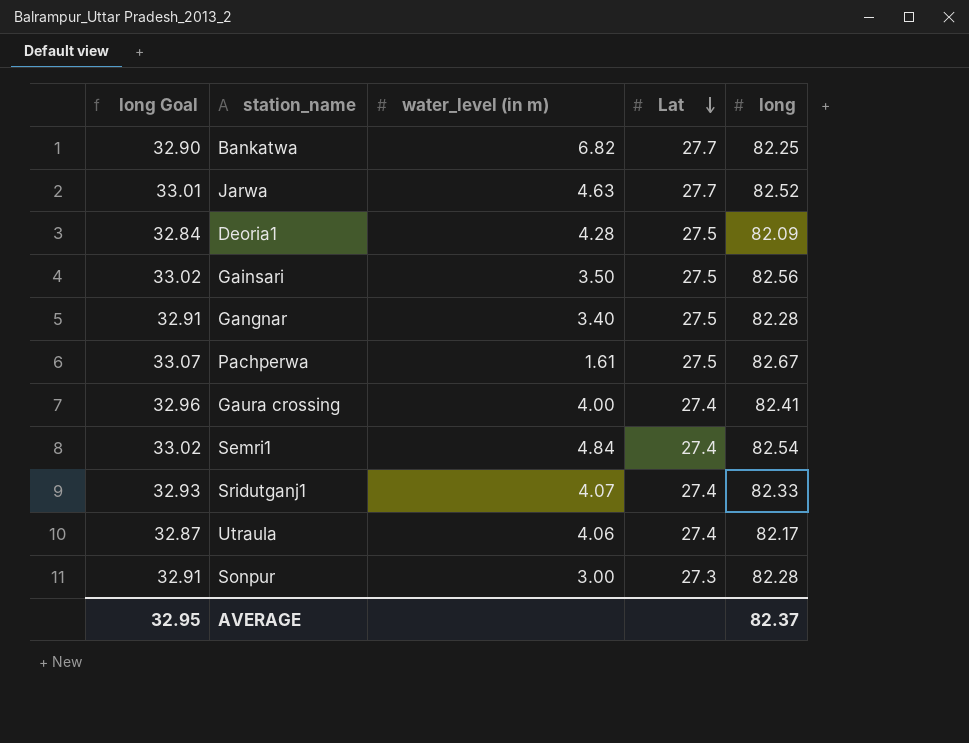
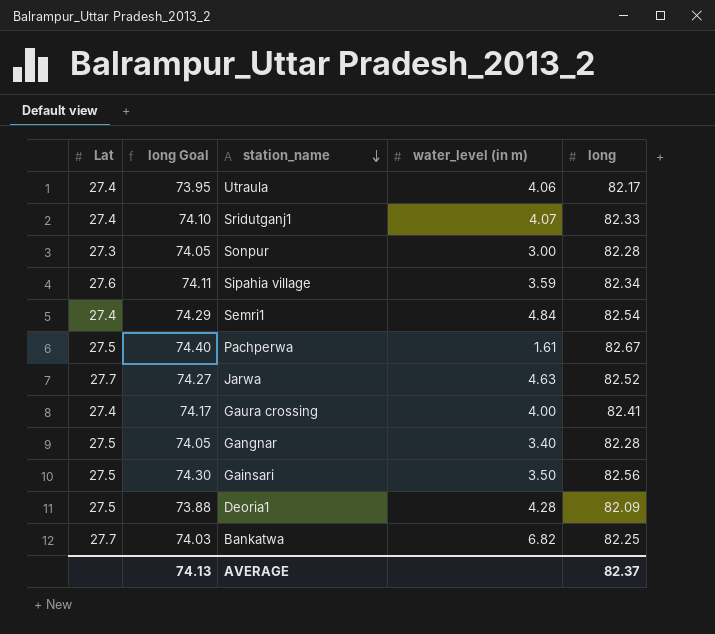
row order: Lat descending -> station_name descending
column Lat | position: 4 -> 1
column long Goal | formula: [long] * 0.4 -> [long] * 0.9
row Sipahia village: none -> 27.6 | 74.11 | 3.59 | 82.34
AVERAGE | long Goal: 32.95 -> 74.13

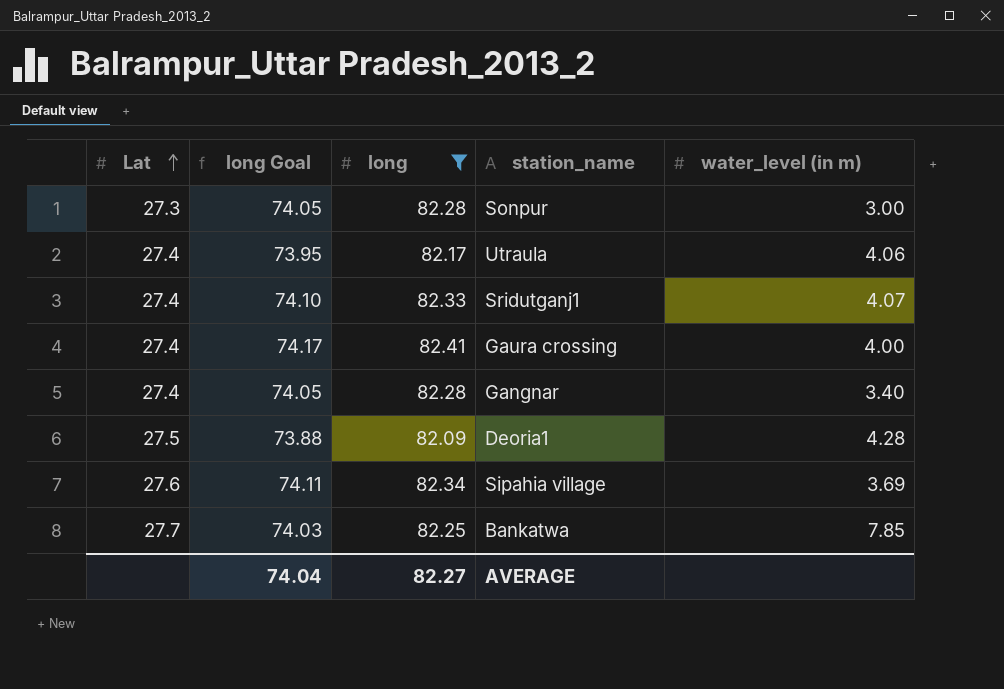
filter: none -> long <= 82.41
row order: station_name descending -> Lat ascending
column long | position: 5 -> 3
Gangnar | Lat: 27.5 -> 27.4
Sipahia village | water_level (in m): 3.59 -> 3.69
Bankatwa | water_level (in m): 6.82 -> 7.85
AVERAGE | long Goal: 74.13 -> 74.04
AVERAGE | long: 82.37 -> 82.27

